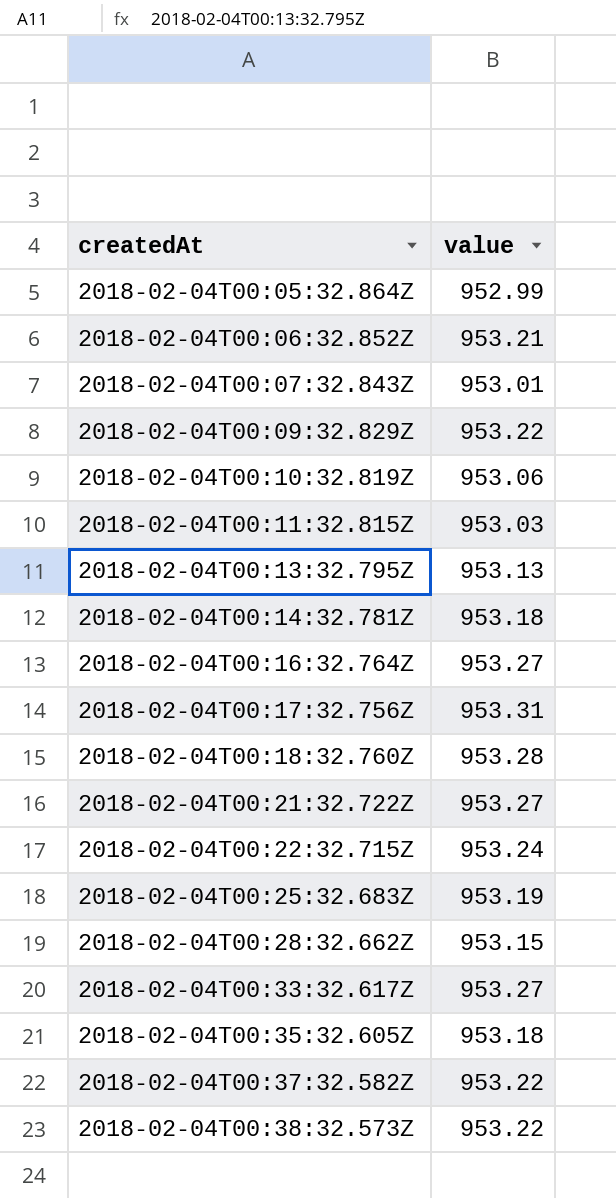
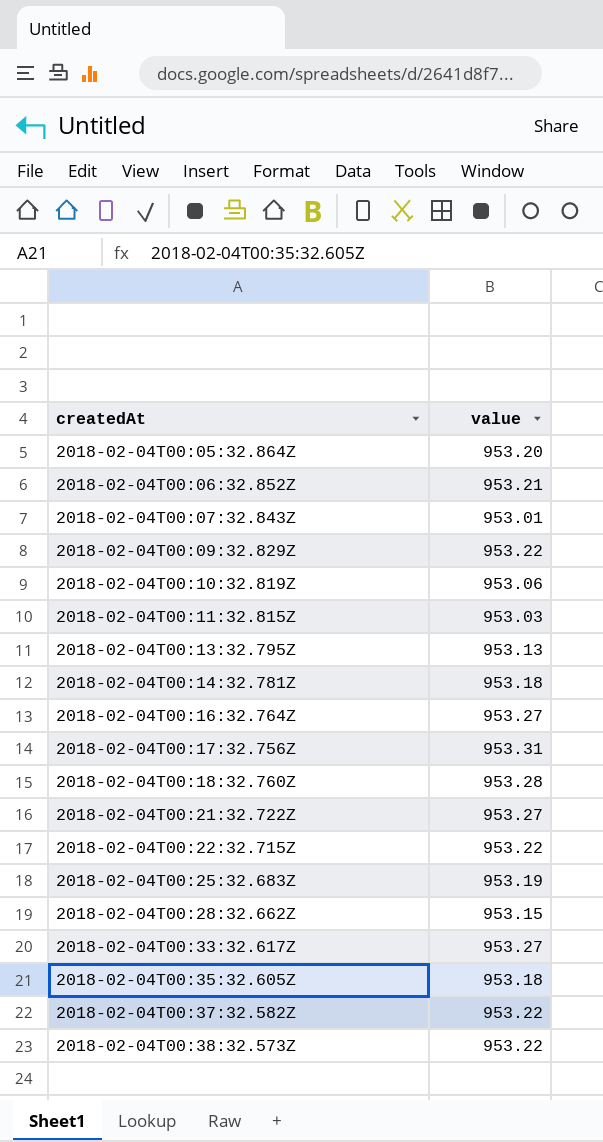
2018-02-04T00:05:32.864Z | value: 952.99 -> 953.20
2018-02-04T00:22:32.715Z | value: 953.24 -> 953.22

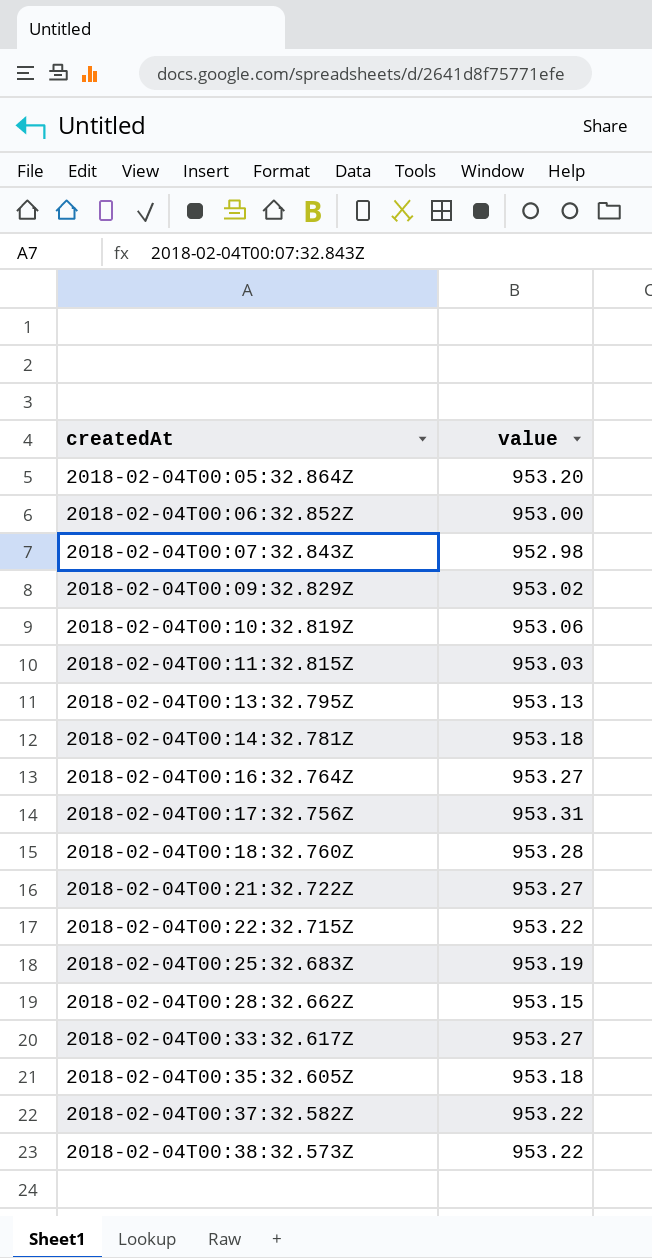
2018-02-04T00:06:32.852Z | value: 953.21 -> 953.00
2018-02-04T00:07:32.843Z | value: 953.01 -> 952.98
2018-02-04T00:09:32.829Z | value: 953.22 -> 953.02

